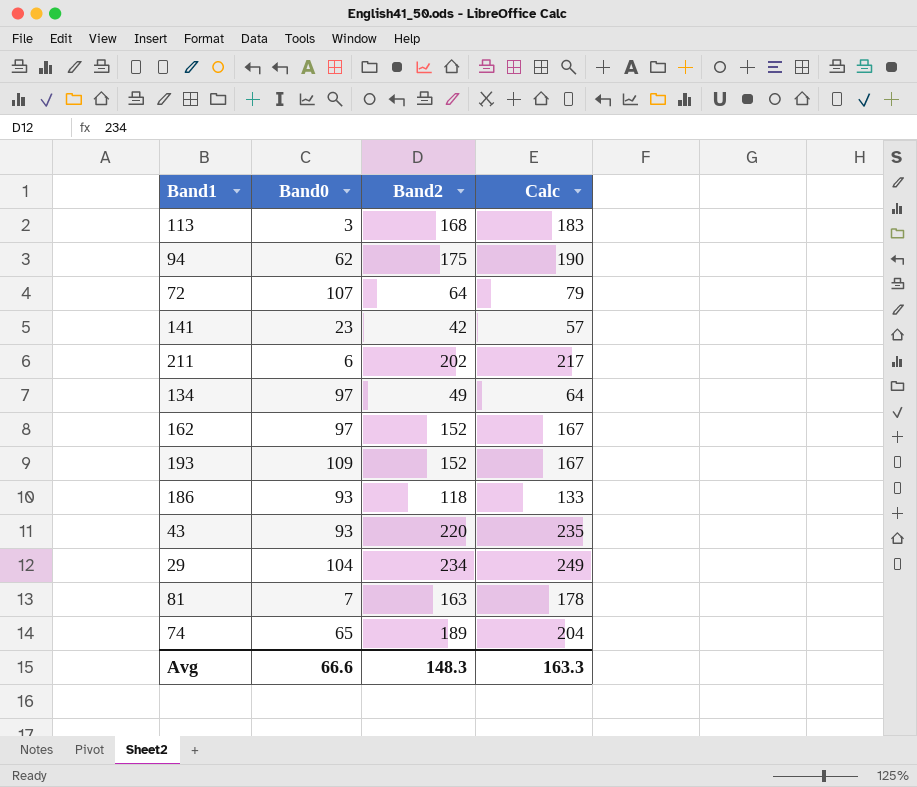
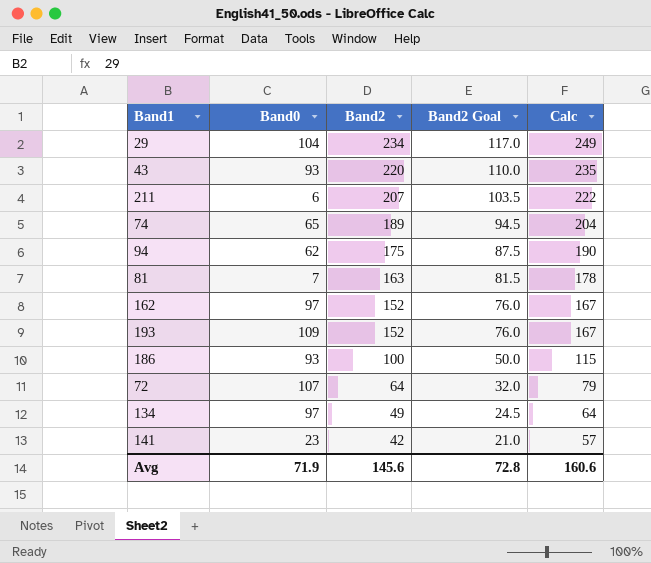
row order: none -> Band2 descending
column Band2 Goal | formula: none -> [Band2] * 0.5
row 113: 3 | 168 | 183 -> none
211 | Band2: 202 -> 207
211 | Calc: 217 -> 222
186 | Band2: 118 -> 100
186 | Calc: 133 -> 115
Avg | Band0: 66.6 -> 71.9
Avg | Band2: 148.3 -> 145.6
Avg | Calc: 163.3 -> 160.6

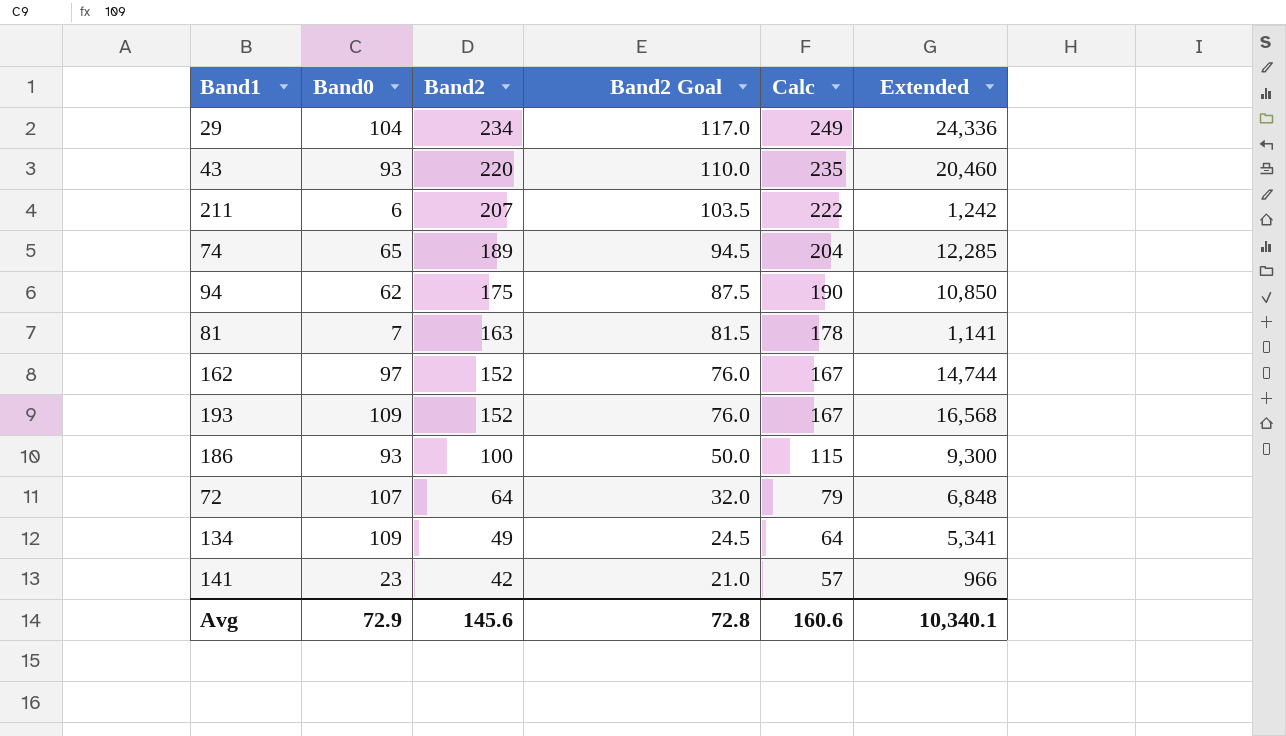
column Extended | formula: none -> [Band0] * [Band2]
134 | Band0: 97 -> 109
Avg | Band0: 71.9 -> 72.9

